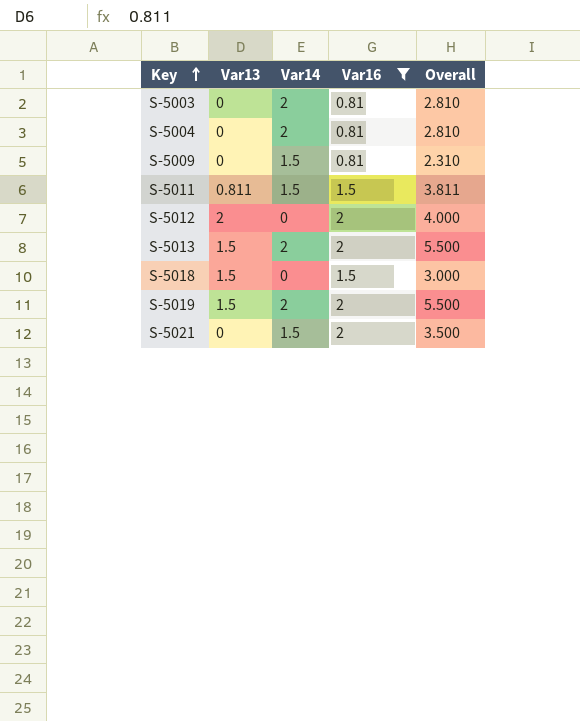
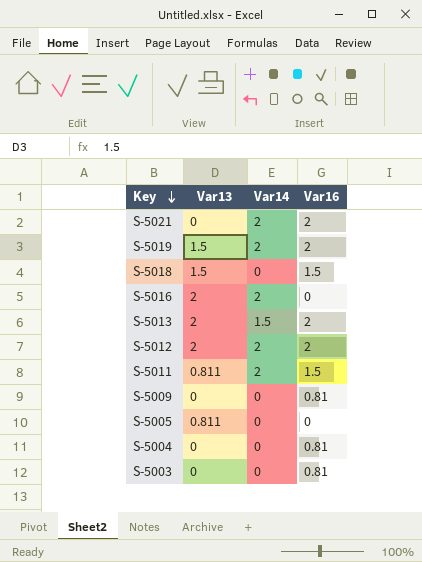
filter: Var16 != 0 -> none
row order: Key ascending -> Key descending
column Overall | formula: [Var13] + [Var14] + [Var16] -> none
S-5021 | Var14: 1.5 -> 2
S-5013 | Var13: 1.5 -> 2
S-5013 | Var14: 2 -> 1.5
S-5012 | Var14: 0 -> 2
S-5011 | Var14: 1.5 -> 2
S-5009 | Var14: 1.5 -> 0
S-5004 | Var14: 2 -> 0
S-5003 | Var14: 2 -> 0

